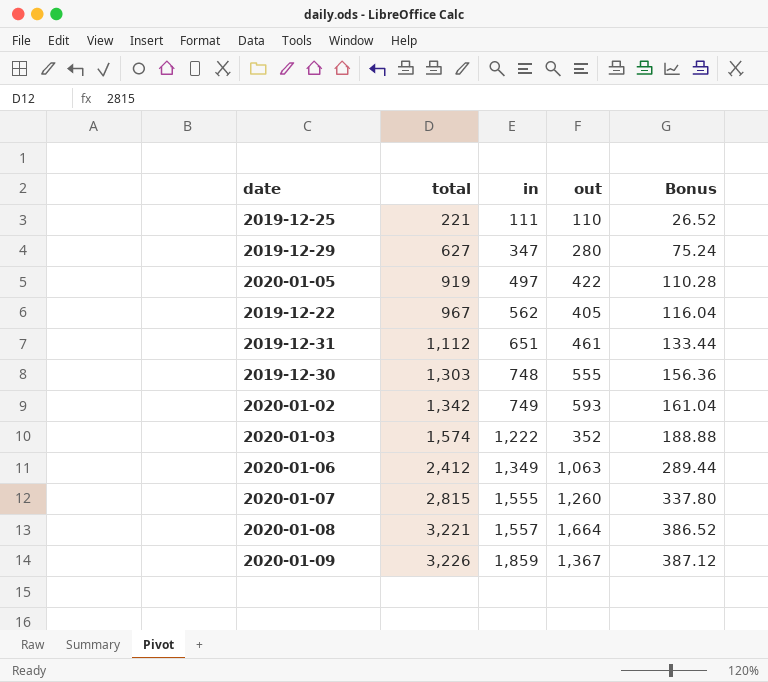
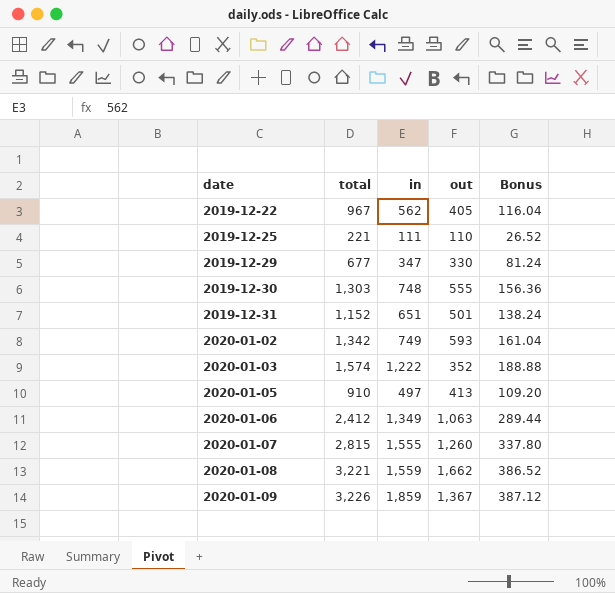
row order: total ascending -> date ascending
2019-12-29 | total: 627 -> 677
2019-12-29 | out: 280 -> 330
2019-12-29 | Bonus: 75.24 -> 81.24
2019-12-31 | total: 1,112 -> 1,152
2019-12-31 | out: 461 -> 501
2019-12-31 | Bonus: 133.44 -> 138.24
2020-01-05 | total: 919 -> 910
2020-01-05 | out: 422 -> 413
2020-01-05 | Bonus: 110.28 -> 109.20
2020-01-08 | in: 1,557 -> 1,559
2020-01-08 | out: 1,664 -> 1,662

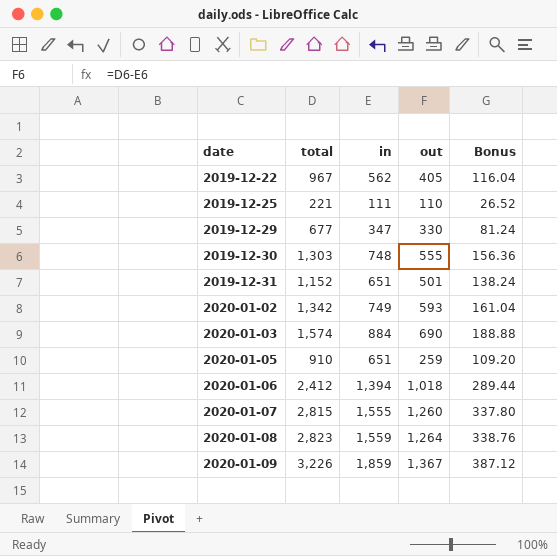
2020-01-03 | in: 1,222 -> 884
2020-01-03 | out: 352 -> 690
2020-01-05 | in: 497 -> 651
2020-01-05 | out: 413 -> 259
2020-01-06 | in: 1,349 -> 1,394
2020-01-06 | out: 1,063 -> 1,018
2020-01-08 | total: 3,221 -> 2,823
2020-01-08 | out: 1,662 -> 1,264
2020-01-08 | Bonus: 386.52 -> 338.76

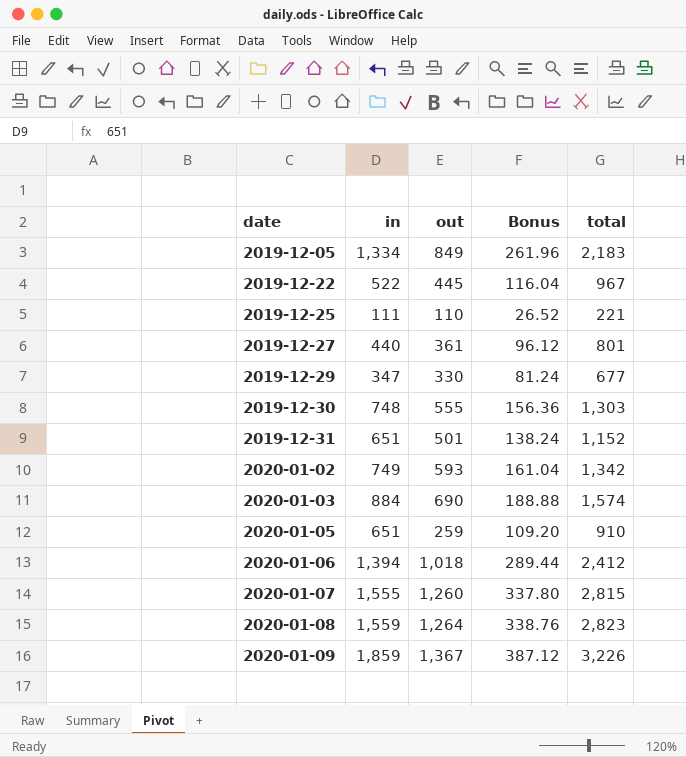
column total | position: 2 -> 5
row 2019-12-05: none -> 1,334 | 849 | 261.96 | 2,183
2019-12-22 | in: 562 -> 522
2019-12-22 | out: 405 -> 445
row 2019-12-27: none -> 440 | 361 | 96.12 | 801

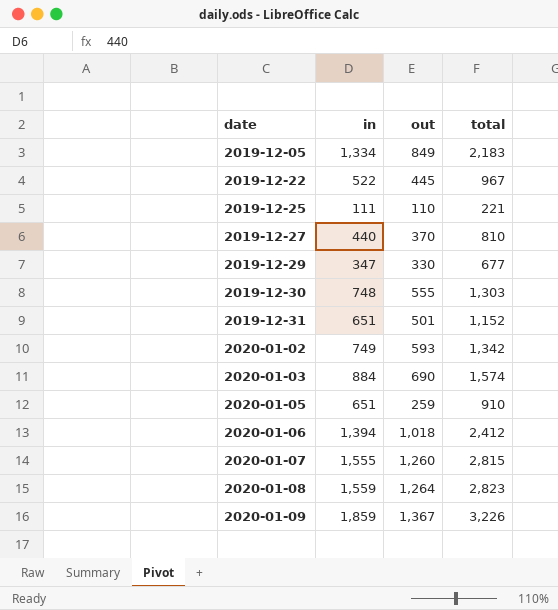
column Bonus | formula: [total] * 0.12 -> none
2019-12-27 | out: 361 -> 370
2019-12-27 | total: 801 -> 810

